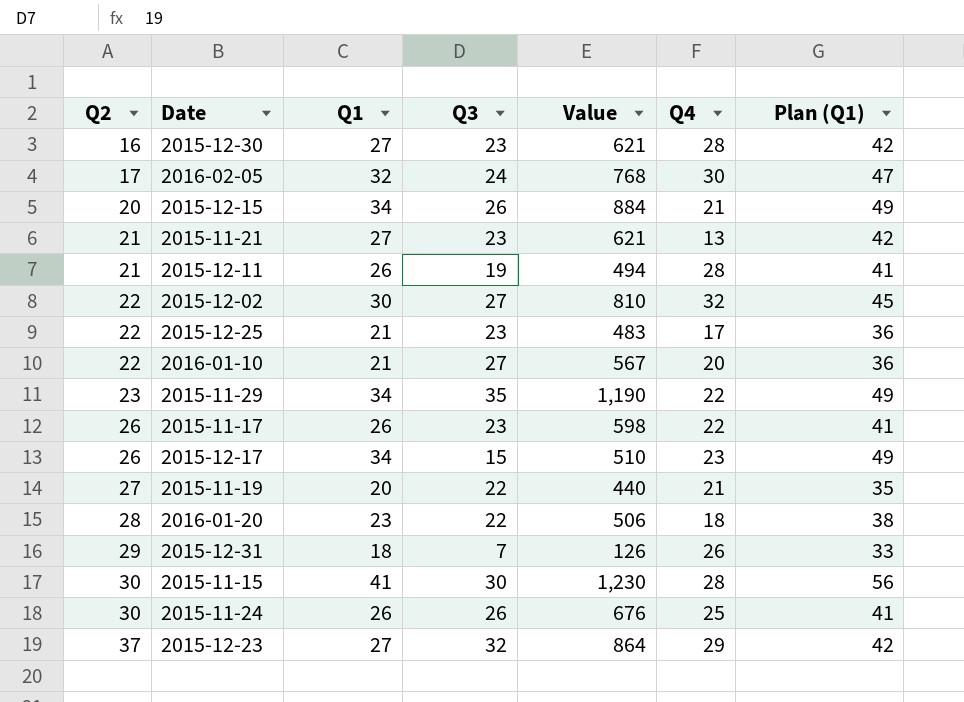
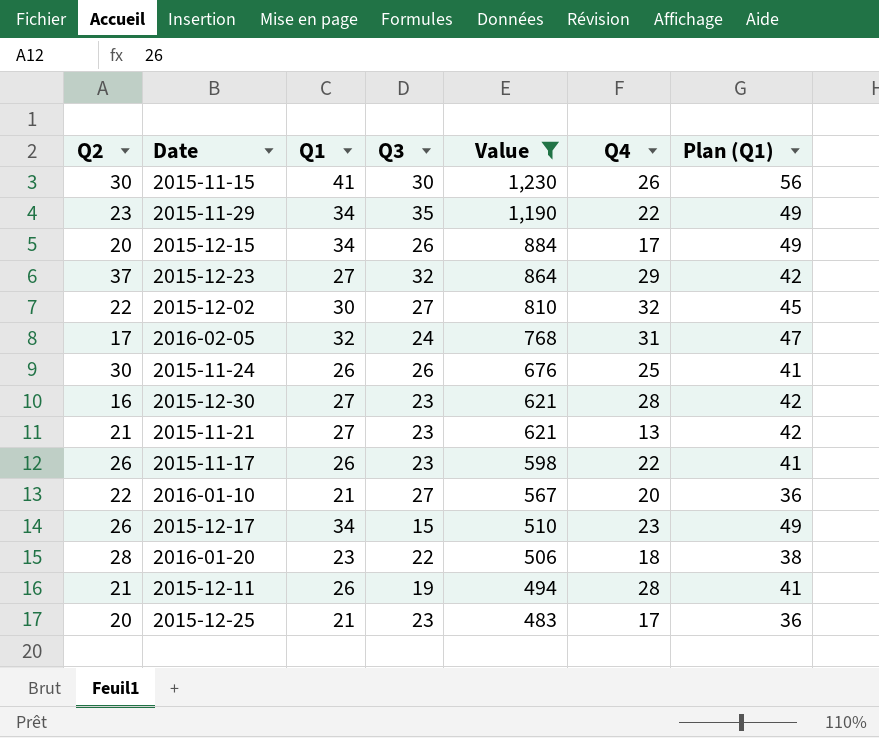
filter: none -> Value >= 483
row order: Q2 ascending -> Value descending
2015-11-15 | Q4: 28 -> 26
2015-12-15 | Q4: 21 -> 17
2016-02-05 | Q4: 30 -> 31
2015-12-25 | Q2: 22 -> 20

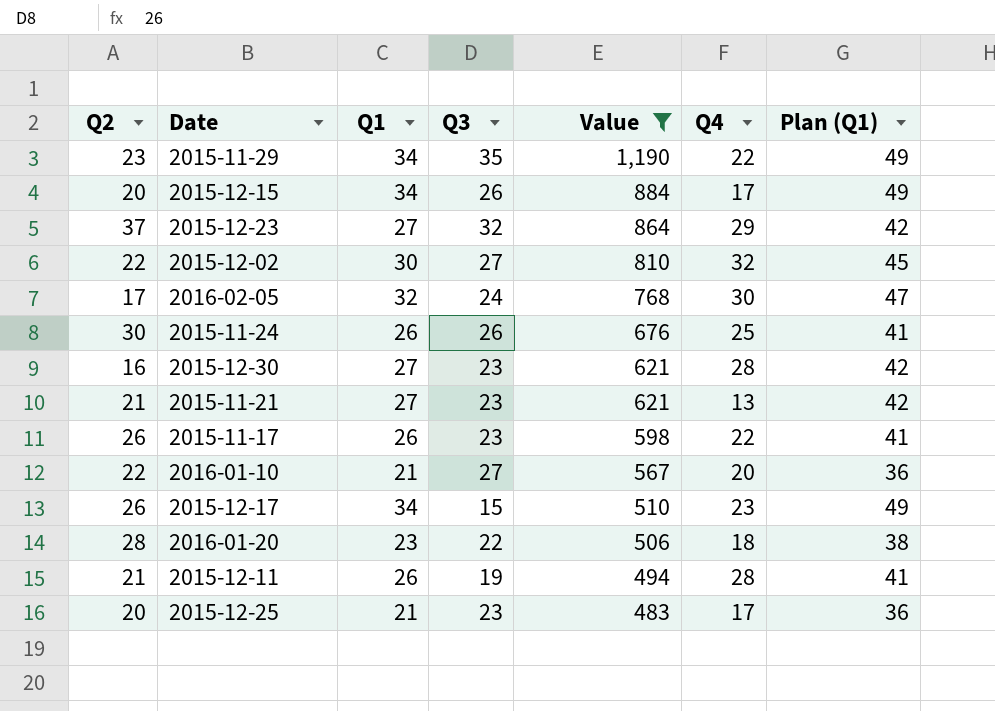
row 2015-11-15: 30 | 41 | 30 | 1,230 | 26 | 56 -> none
2016-02-05 | Q4: 31 -> 30

